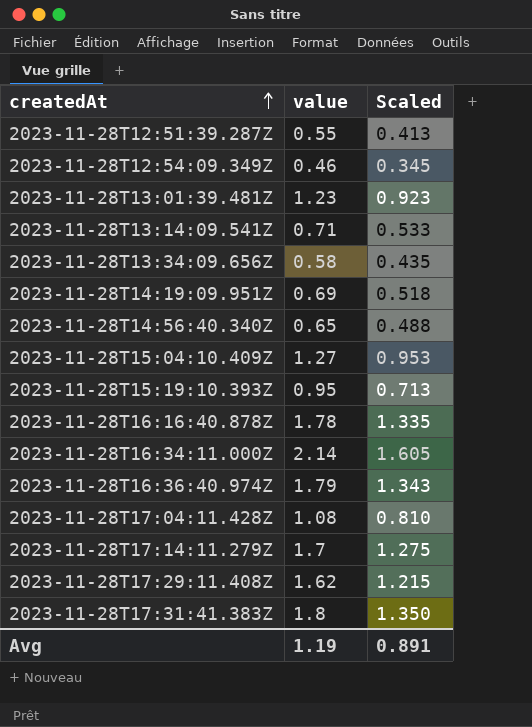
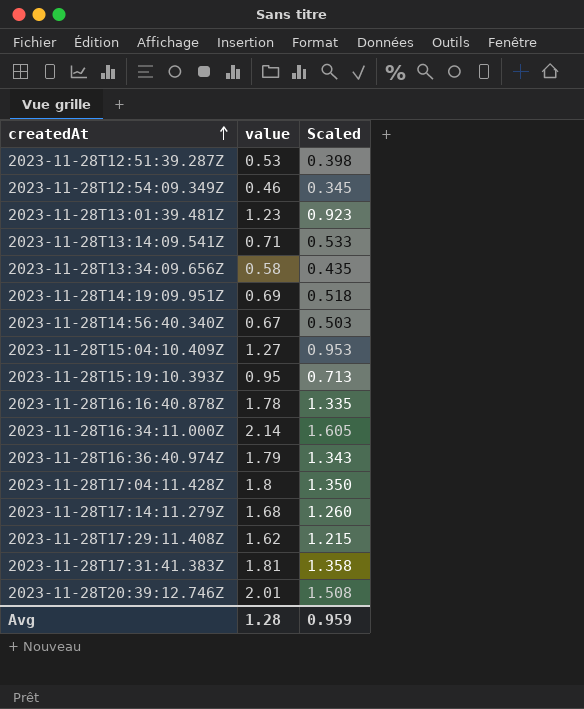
2023-11-28T12:51:39.287Z | value: 0.55 -> 0.53
2023-11-28T12:51:39.287Z | Scaled: 0.413 -> 0.398
2023-11-28T14:56:40.340Z | value: 0.65 -> 0.67
2023-11-28T14:56:40.340Z | Scaled: 0.488 -> 0.503
2023-11-28T17:04:11.428Z | value: 1.08 -> 1.8
2023-11-28T17:04:11.428Z | Scaled: 0.810 -> 1.350
2023-11-28T17:14:11.279Z | value: 1.7 -> 1.68
2023-11-28T17:14:11.279Z | Scaled: 1.275 -> 1.260
2023-11-28T17:31:41.383Z | value: 1.8 -> 1.81
2023-11-28T17:31:41.383Z | Scaled: 1.350 -> 1.358
row 2023-11-28T20:39:12.746Z: none -> 2.01 | 1.508
Avg | value: 1.19 -> 1.28
Avg | Scaled: 0.891 -> 0.959

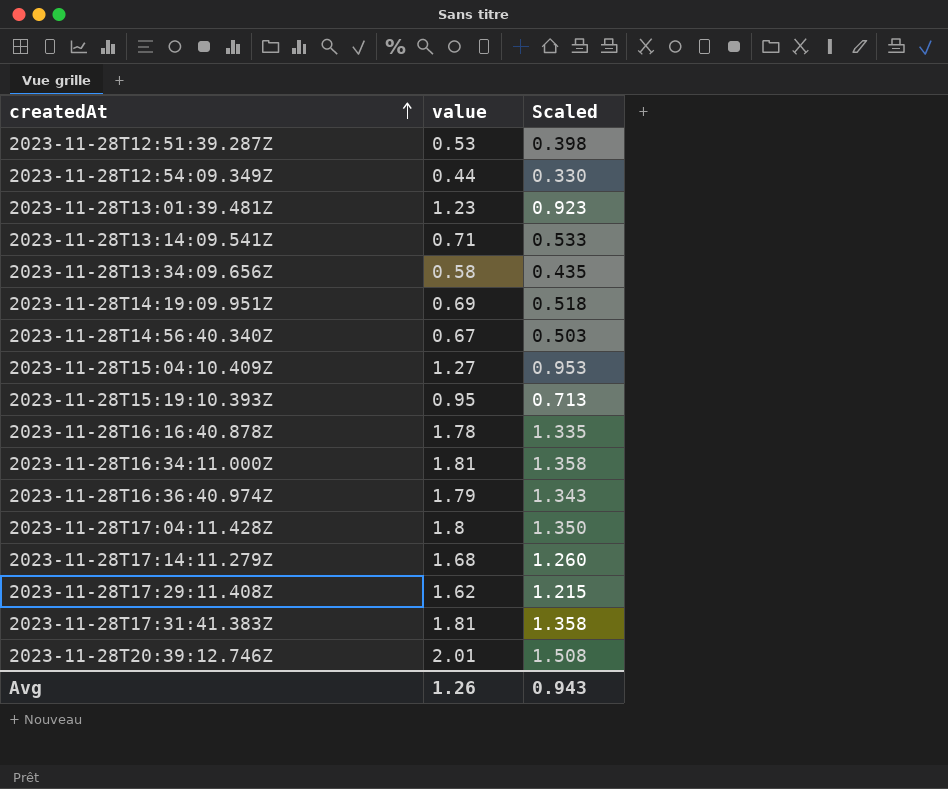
2023-11-28T12:54:09.349Z | value: 0.46 -> 0.44
2023-11-28T12:54:09.349Z | Scaled: 0.345 -> 0.330
2023-11-28T16:34:11.000Z | value: 2.14 -> 1.81
2023-11-28T16:34:11.000Z | Scaled: 1.605 -> 1.358
Avg | value: 1.28 -> 1.26
Avg | Scaled: 0.959 -> 0.943

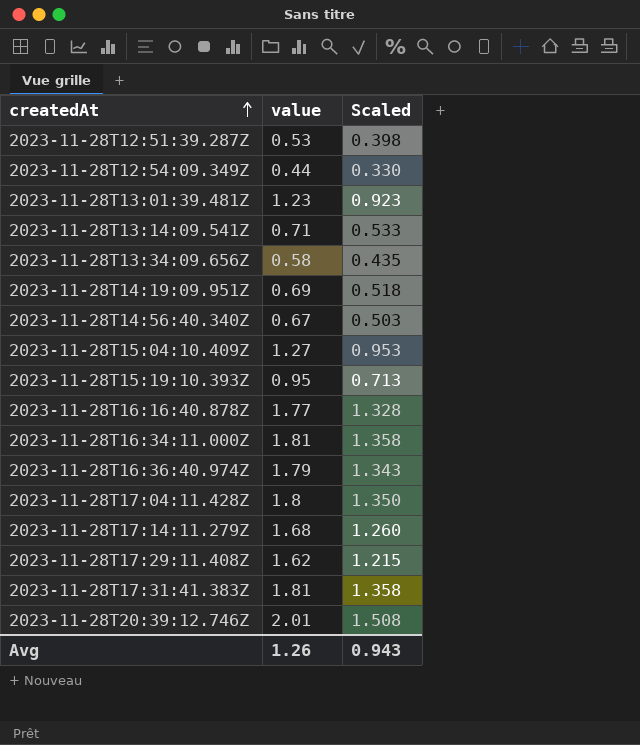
2023-11-28T16:16:40.878Z | value: 1.78 -> 1.77
2023-11-28T16:16:40.878Z | Scaled: 1.335 -> 1.328

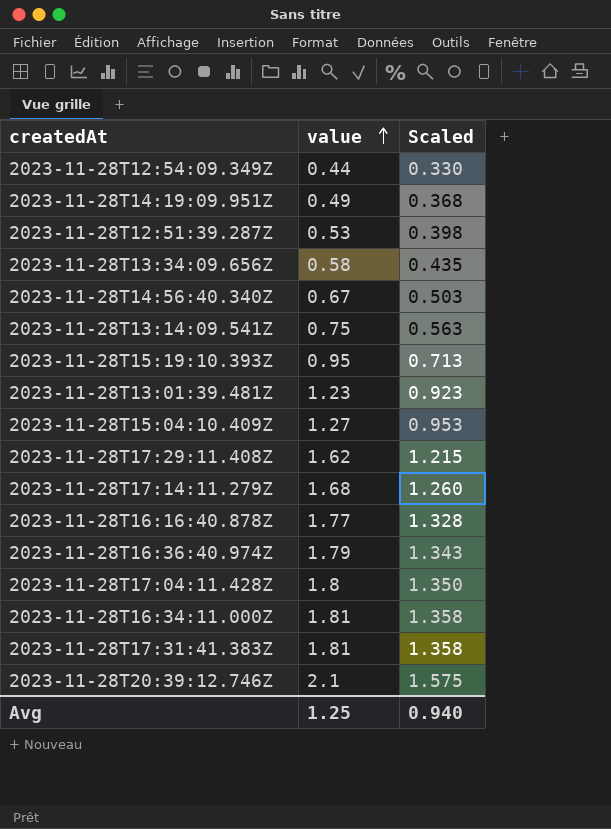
row order: createdAt ascending -> value ascending
2023-11-28T14:19:09.951Z | value: 0.69 -> 0.49
2023-11-28T14:19:09.951Z | Scaled: 0.518 -> 0.368
2023-11-28T13:14:09.541Z | value: 0.71 -> 0.75
2023-11-28T13:14:09.541Z | Scaled: 0.533 -> 0.563
2023-11-28T20:39:12.746Z | value: 2.01 -> 2.1
2023-11-28T20:39:12.746Z | Scaled: 1.508 -> 1.575
Avg | value: 1.26 -> 1.25
Avg | Scaled: 0.943 -> 0.940

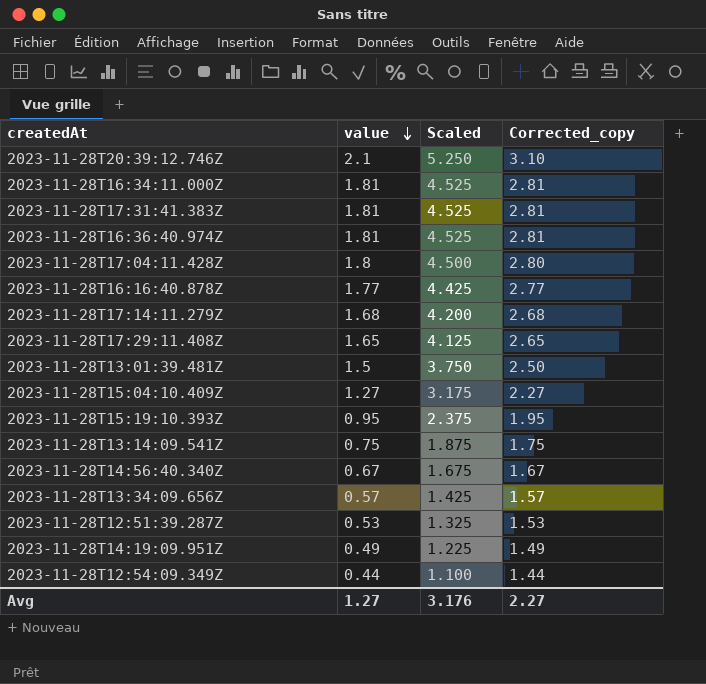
row order: value ascending -> value descending
column Scaled | formula: [value] * 0.75 -> [value] * 2.5
column Corrected_copy | formula: none -> [value] + 1
2023-11-28T16:36:40.974Z | value: 1.79 -> 1.81
2023-11-28T17:29:11.408Z | value: 1.62 -> 1.65
2023-11-28T13:01:39.481Z | value: 1.23 -> 1.5
2023-11-28T13:34:09.656Z | value: 0.58 -> 0.57
Avg | value: 1.25 -> 1.27
Avg | Scaled: 0.940 -> 3.176

